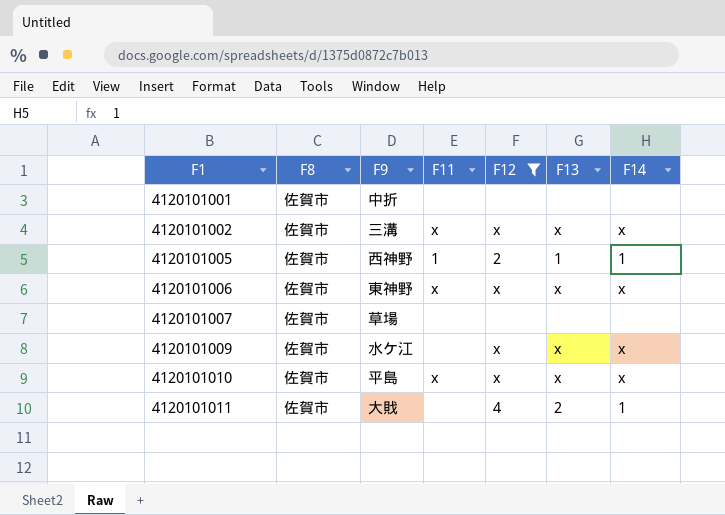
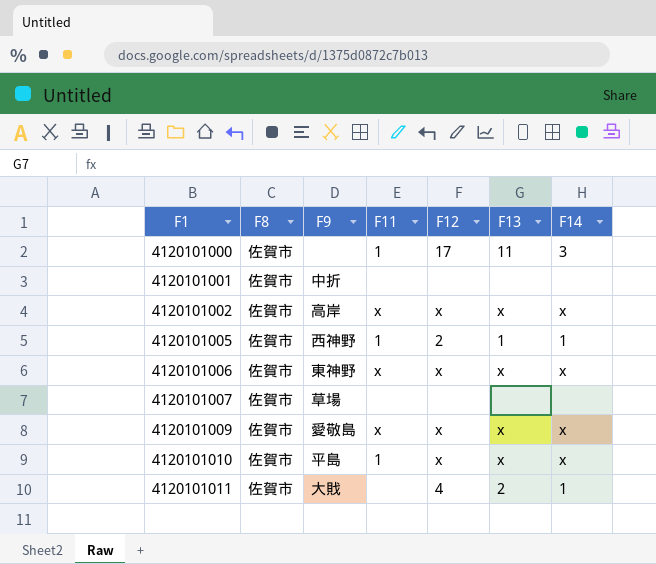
filter: F12 != 17 -> none
4120101002 | F9: 三溝 -> 高岸
4120101009 | F9: 水ケ江 -> 愛敬島
4120101009 | F11: none -> x
4120101010 | F11: x -> 1

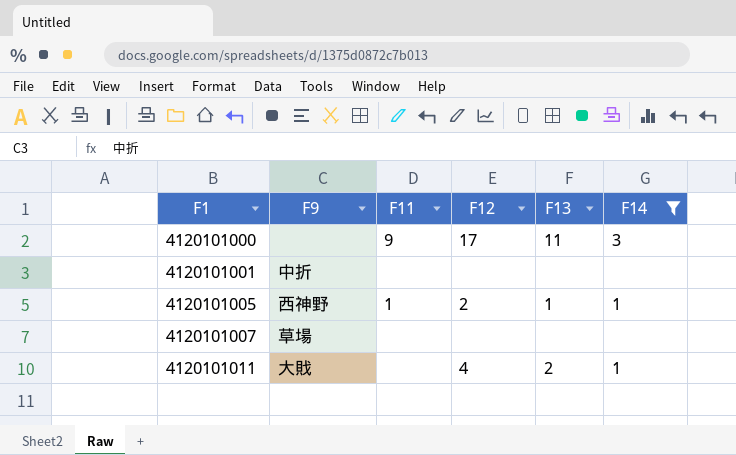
filter: none -> F14 != x
column F8 | position: 2 -> none
4120101000 | F11: 1 -> 9

